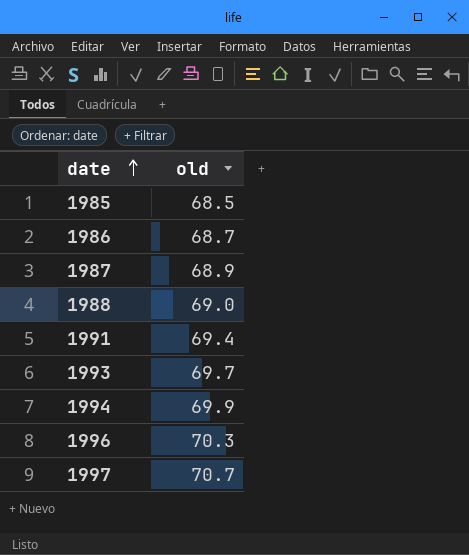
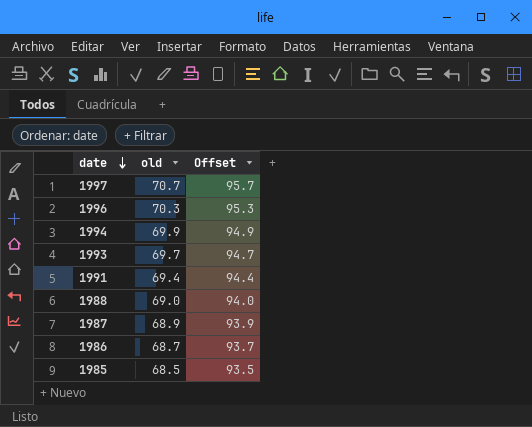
row order: date ascending -> date descending
column Offset | formula: none -> [old] + 25

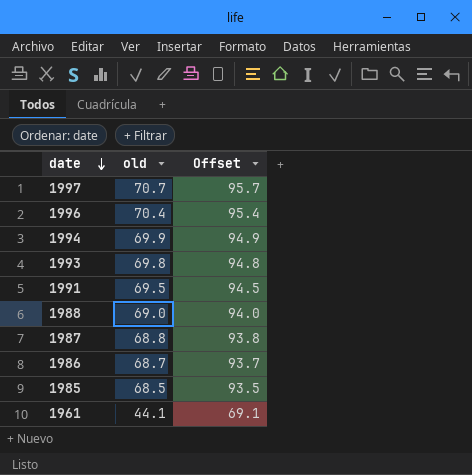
1996 | old: 70.3 -> 70.4
1996 | Offset: 95.3 -> 95.4
1993 | old: 69.7 -> 69.8
1993 | Offset: 94.7 -> 94.8
1991 | old: 69.4 -> 69.5
1991 | Offset: 94.4 -> 94.5
1987 | old: 68.9 -> 68.8
1987 | Offset: 93.9 -> 93.8
row 1961: none -> 44.1 | 69.1

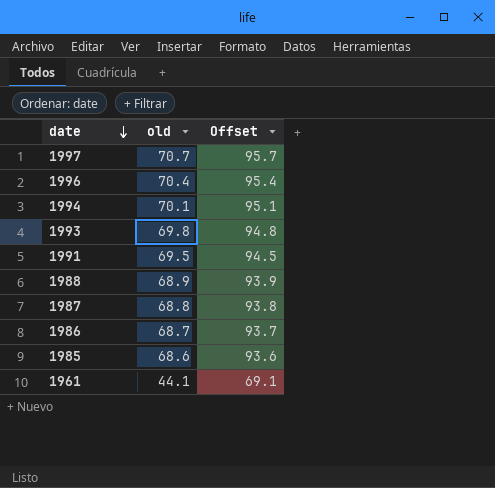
1994 | old: 69.9 -> 70.1
1994 | Offset: 94.9 -> 95.1
1988 | old: 69.0 -> 68.9
1988 | Offset: 94.0 -> 93.9
1985 | old: 68.5 -> 68.6
1985 | Offset: 93.5 -> 93.6

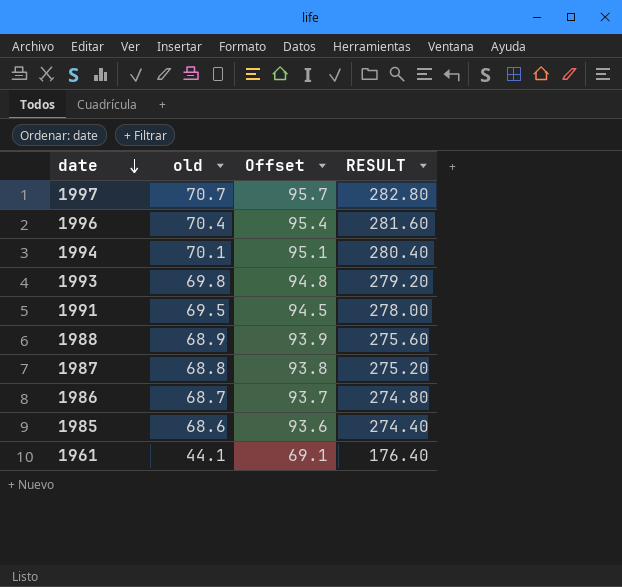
column RESULT | formula: none -> [old] * 4

